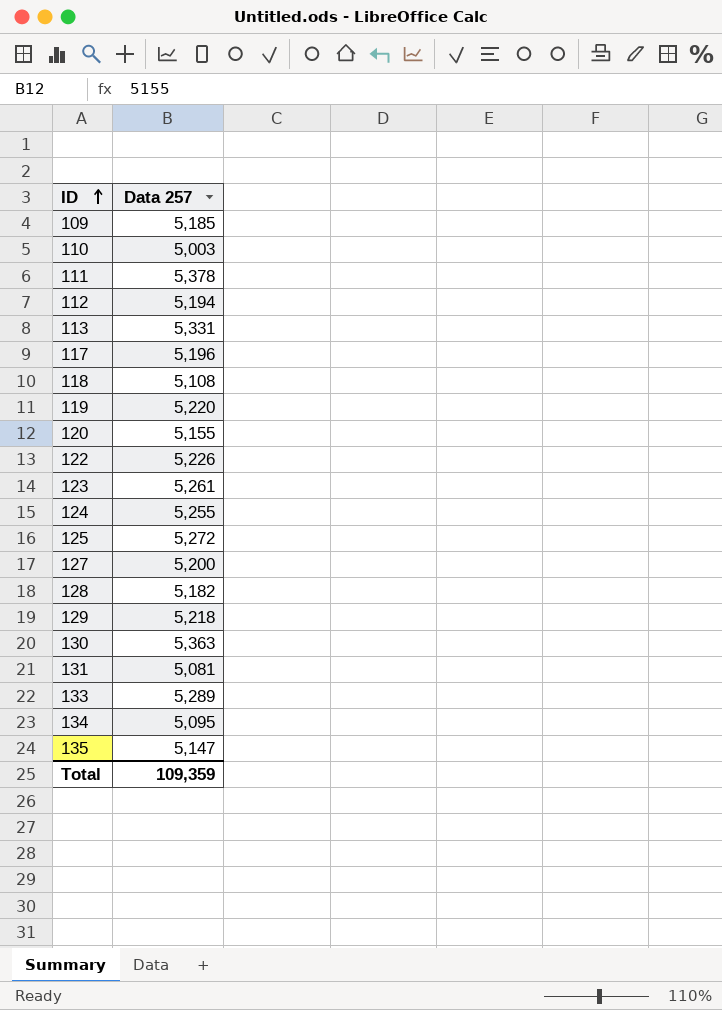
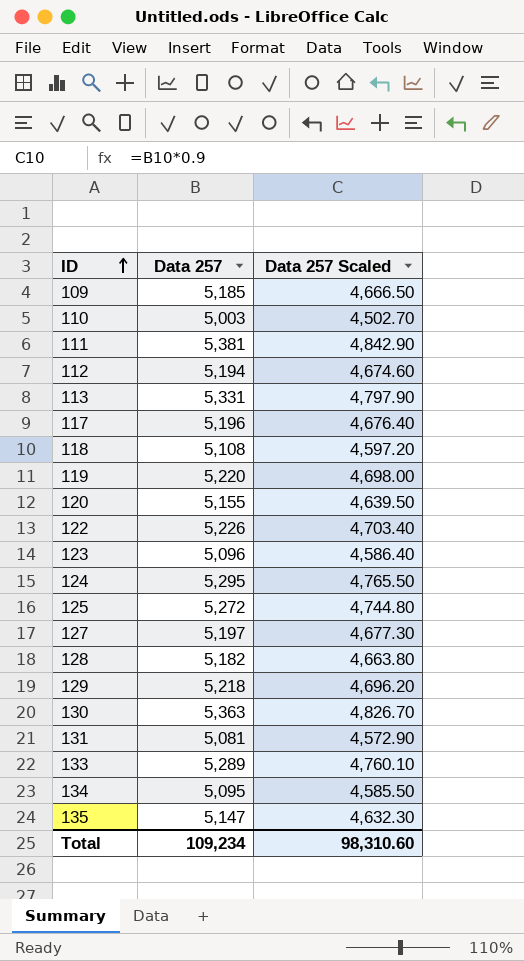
column Data 257 Scaled | formula: none -> [Data 257] * 0.9
111 | Data 257: 5,378 -> 5,381
123 | Data 257: 5,261 -> 5,096
124 | Data 257: 5,255 -> 5,295
127 | Data 257: 5,200 -> 5,197
Total | Data 257: 109,359 -> 109,234

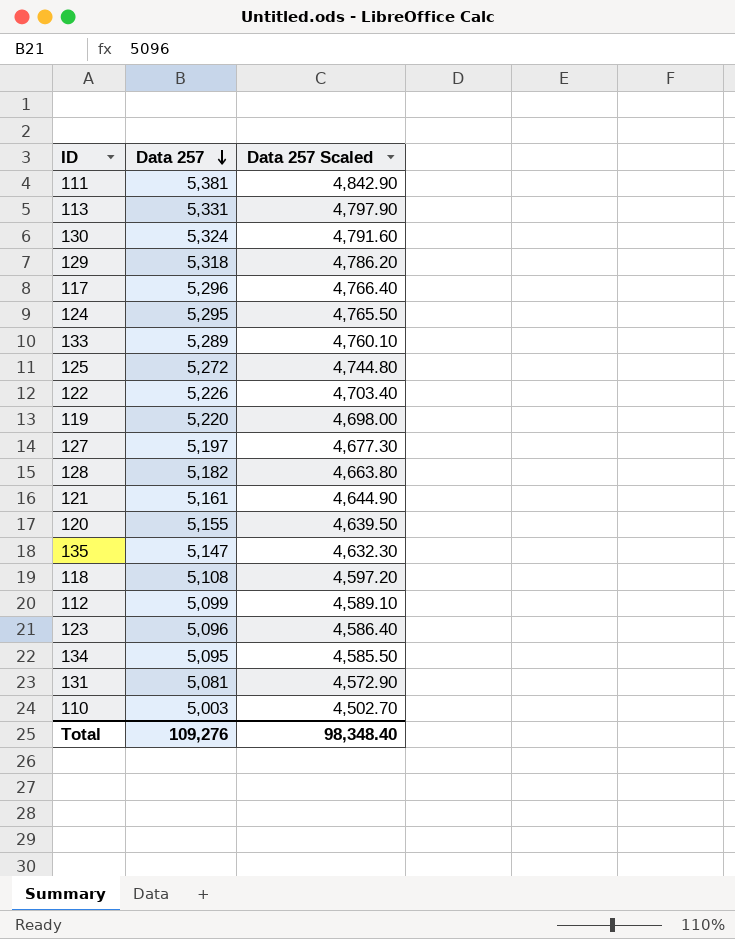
row order: ID ascending -> Data 257 descending
row 109: 5,185 | 4,666.50 -> none
130 | Data 257: 5,363 -> 5,324
130 | Data 257 Scaled: 4,826.70 -> 4,791.60
129 | Data 257: 5,218 -> 5,318
129 | Data 257 Scaled: 4,696.20 -> 4,786.20
117 | Data 257: 5,196 -> 5,296
117 | Data 257 Scaled: 4,676.40 -> 4,766.40
row 121: none -> 5,161 | 4,644.90
112 | Data 257: 5,194 -> 5,099
112 | Data 257 Scaled: 4,674.60 -> 4,589.10
Total | Data 257: 109,234 -> 109,276
Total | Data 257 Scaled: 98,310.60 -> 98,348.40

